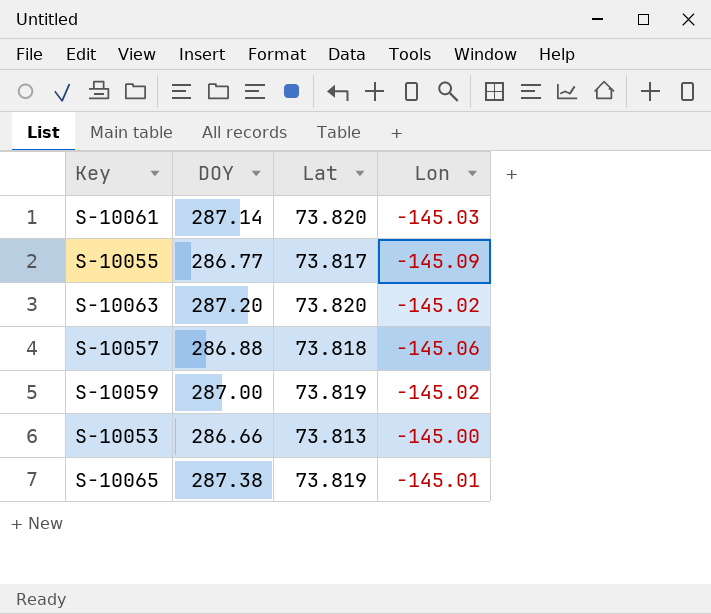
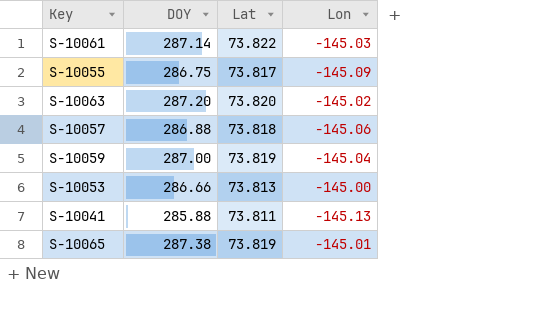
S-10061 | Lat: 73.820 -> 73.822
S-10055 | DOY: 286.77 -> 286.75
S-10059 | Lon: -145.02 -> -145.04
row S-10041: none -> 285.88 | 73.811 | -145.13

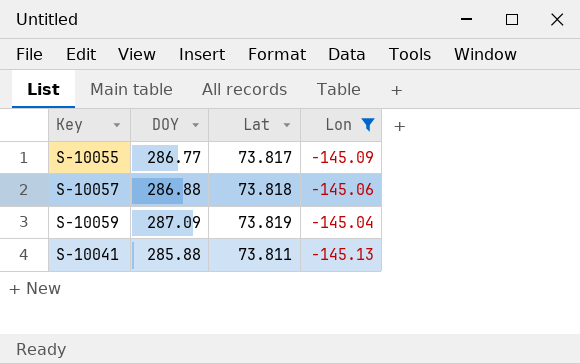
filter: none -> Lon <= -145.04
S-10055 | DOY: 286.75 -> 286.77
S-10059 | DOY: 287.00 -> 287.09

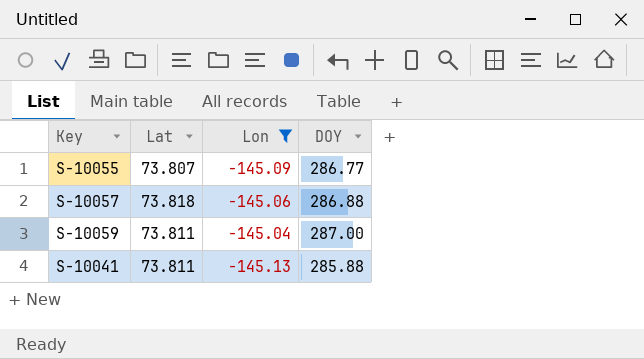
column DOY | position: 2 -> 4
S-10055 | Lat: 73.817 -> 73.807
S-10059 | Lat: 73.819 -> 73.811
S-10059 | DOY: 287.09 -> 287.00

